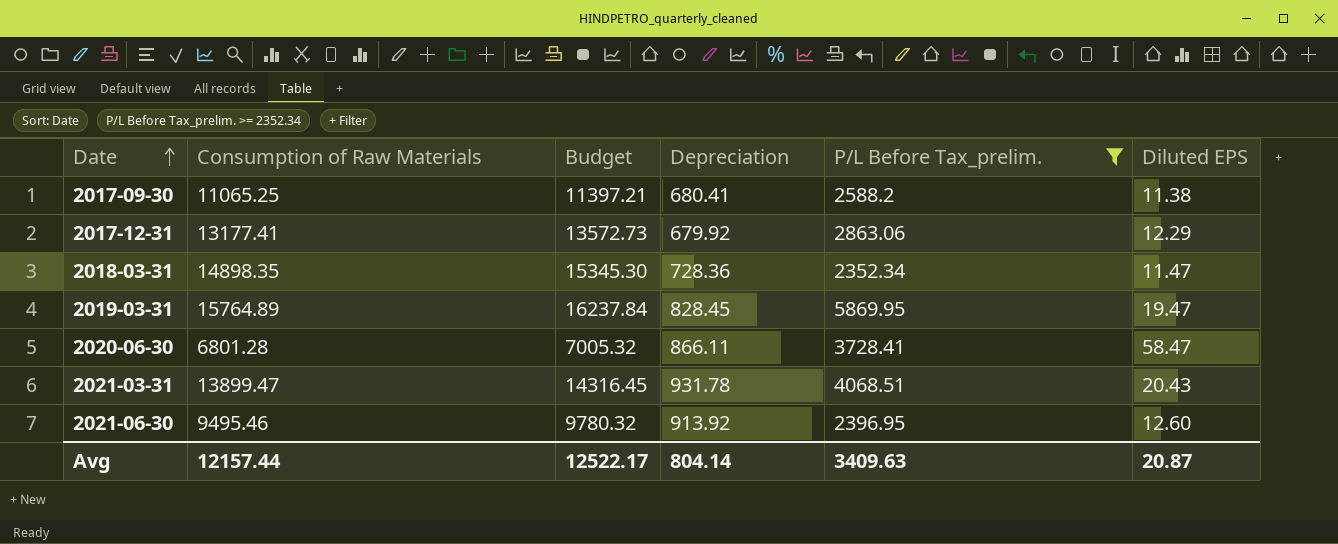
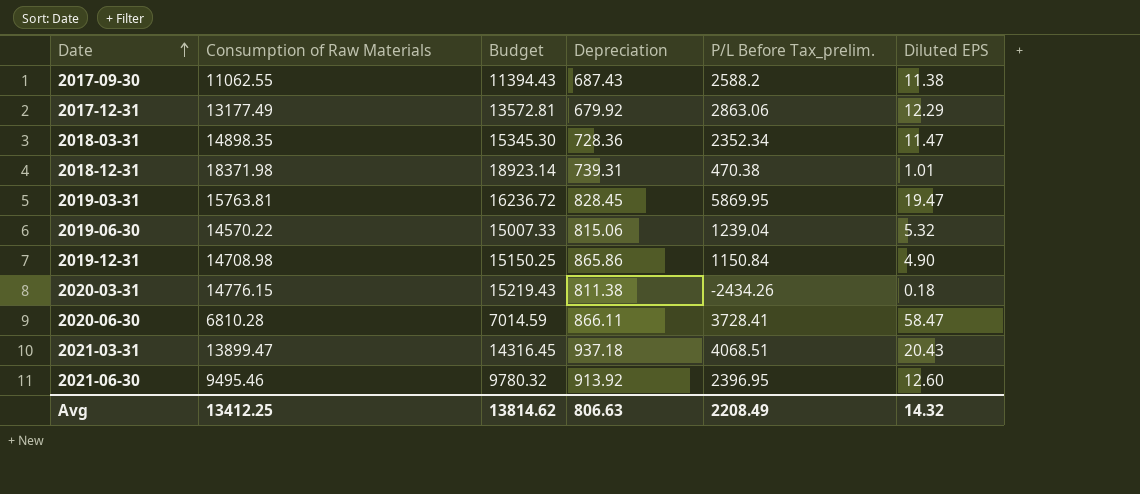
filter: P/L Before Tax_prelim. >= 2352.34 -> none
2017-09-30 | Consumption of Raw Materials: 11065.25 -> 11062.55
2017-09-30 | Budget: 11397.21 -> 11394.43
2017-09-30 | Depreciation: 680.41 -> 687.43
2017-12-31 | Consumption of Raw Materials: 13177.41 -> 13177.49
2017-12-31 | Budget: 13572.73 -> 13572.81
2019-03-31 | Consumption of Raw Materials: 15764.89 -> 15763.81
2019-03-31 | Budget: 16237.84 -> 16236.72
2020-06-30 | Consumption of Raw Materials: 6801.28 -> 6810.28
2020-06-30 | Budget: 7005.32 -> 7014.59
2021-03-31 | Depreciation: 931.78 -> 937.18
Avg | Consumption of Raw Materials: 12157.44 -> 13412.25
Avg | Budget: 12522.17 -> 13814.62
Avg | Depreciation: 804.14 -> 806.63
Avg | P/L Before Tax_prelim.: 3409.63 -> 2208.49
Avg | Diluted EPS: 20.87 -> 14.32

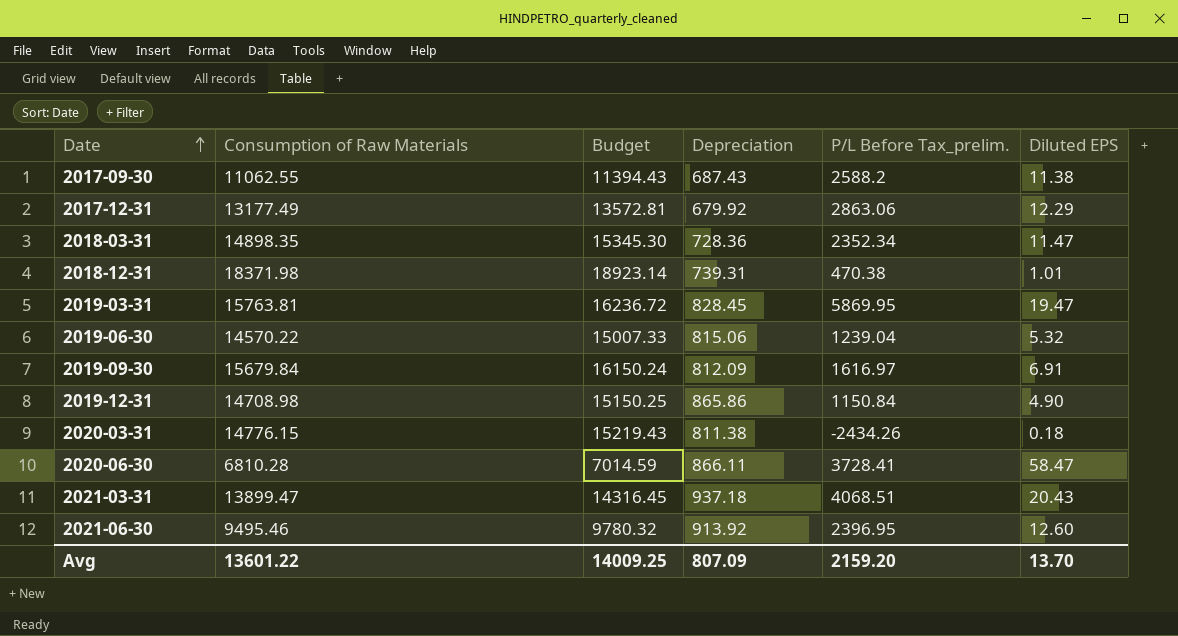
row 2019-09-30: none -> 15679.84 | 16150.24 | 812.09 | 1616.97 | 6.91
Avg | Consumption of Raw Materials: 13412.25 -> 13601.22
Avg | Budget: 13814.62 -> 14009.25
Avg | Depreciation: 806.63 -> 807.09
Avg | P/L Before Tax_prelim.: 2208.49 -> 2159.20
Avg | Diluted EPS: 14.32 -> 13.70

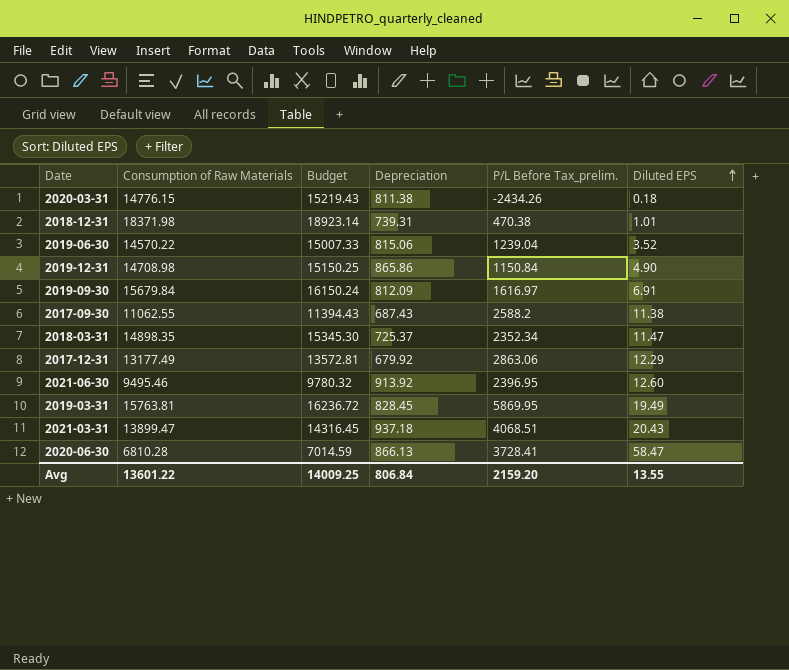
row order: Date ascending -> Diluted EPS ascending
2019-06-30 | Diluted EPS: 5.32 -> 3.52
2018-03-31 | Depreciation: 728.36 -> 725.37
2019-03-31 | Diluted EPS: 19.47 -> 19.49
2020-06-30 | Depreciation: 866.11 -> 866.13
Avg | Depreciation: 807.09 -> 806.84
Avg | Diluted EPS: 13.70 -> 13.55

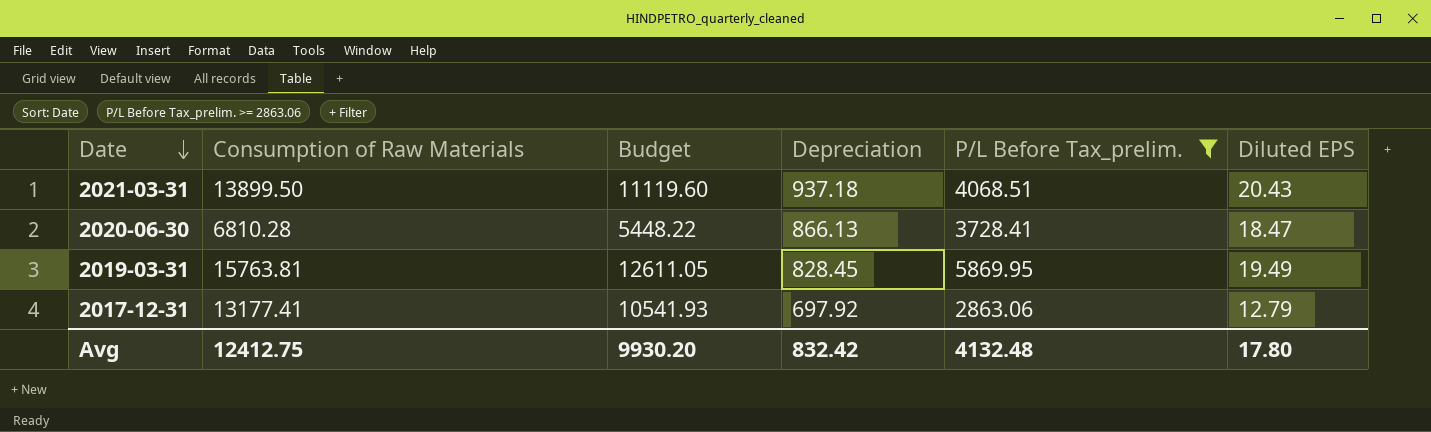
filter: none -> P/L Before Tax_prelim. >= 2863.06
row order: Diluted EPS ascending -> Date descending
column Budget | formula: [Consumption of Raw Materials] * 1.03 -> [Consumption of Raw Materials] * 0.8
2021-03-31 | Consumption of Raw Materials: 13899.47 -> 13899.50
2020-06-30 | Diluted EPS: 58.47 -> 18.47
2017-12-31 | Consumption of Raw Materials: 13177.49 -> 13177.41
2017-12-31 | Depreciation: 679.92 -> 697.92
2017-12-31 | Diluted EPS: 12.29 -> 12.79
Avg | Consumption of Raw Materials: 13601.22 -> 12412.75
Avg | Budget: 14009.25 -> 9930.20
Avg | Depreciation: 806.84 -> 832.42
Avg | P/L Before Tax_prelim.: 2159.20 -> 4132.48
Avg | Diluted EPS: 13.55 -> 17.80

